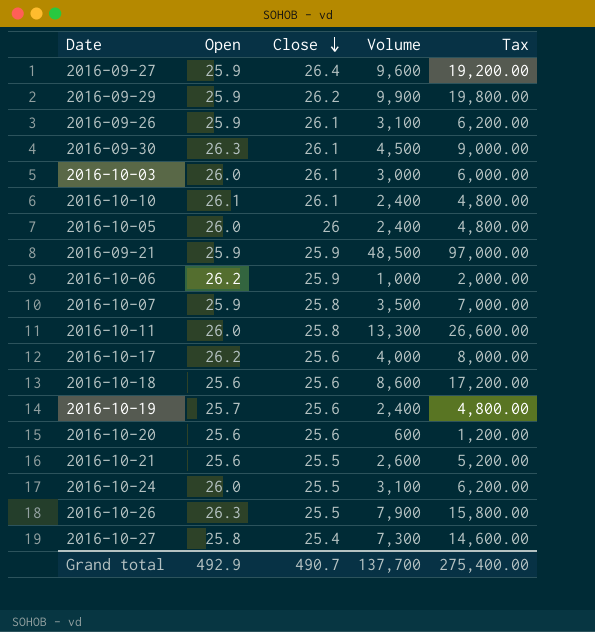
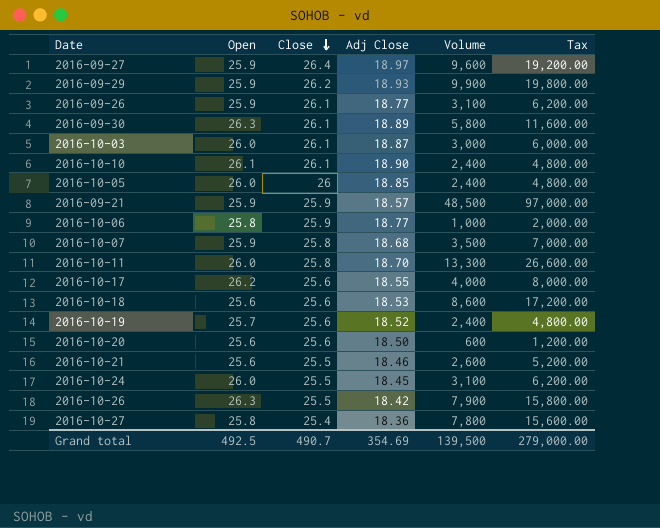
column Adj Close | position: none -> 4
2016-09-30 | Volume: 4,500 -> 5,800
2016-09-30 | Tax: 9,000.00 -> 11,600.00
2016-10-06 | Open: 26.2 -> 25.8
2016-10-27 | Volume: 7,300 -> 7,800
2016-10-27 | Tax: 14,600.00 -> 15,600.00
Grand total | Open: 492.9 -> 492.5
Grand total | Volume: 137,700 -> 139,500
Grand total | Tax: 275,400.00 -> 279,000.00

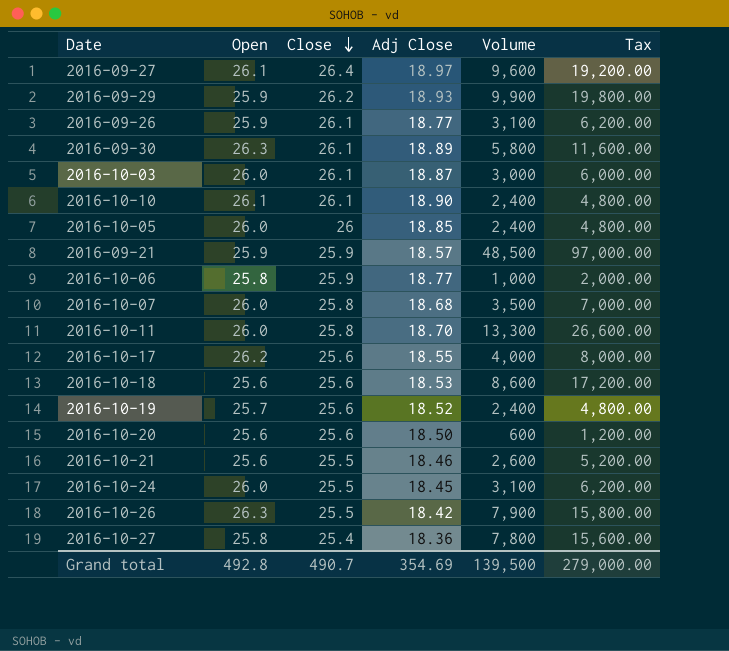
2016-09-27 | Open: 25.9 -> 26.1
2016-10-07 | Open: 25.9 -> 26.0
Grand total | Open: 492.5 -> 492.8

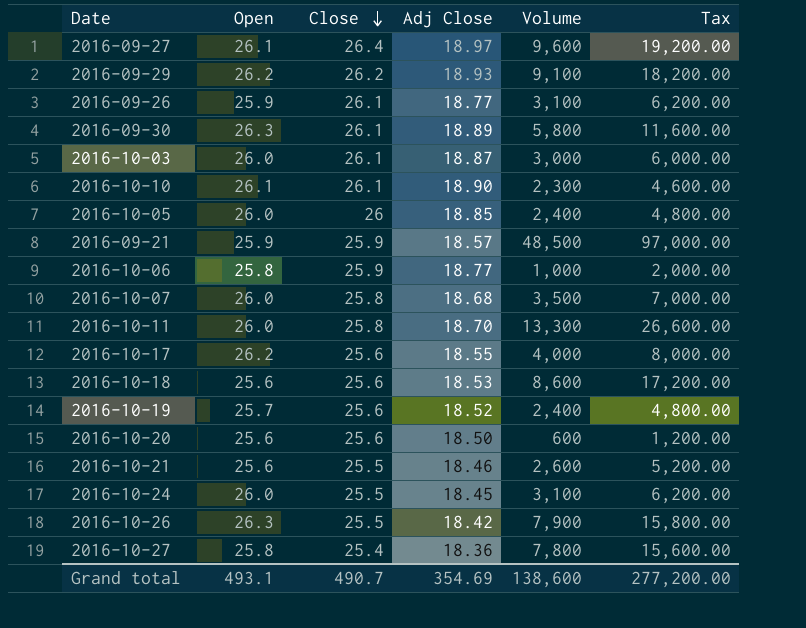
2016-09-29 | Open: 25.9 -> 26.2
2016-09-29 | Volume: 9,900 -> 9,100
2016-09-29 | Tax: 19,800.00 -> 18,200.00
2016-10-10 | Volume: 2,400 -> 2,300
2016-10-10 | Tax: 4,800.00 -> 4,600.00
Grand total | Open: 492.8 -> 493.1
Grand total | Volume: 139,500 -> 138,600
Grand total | Tax: 279,000.00 -> 277,200.00

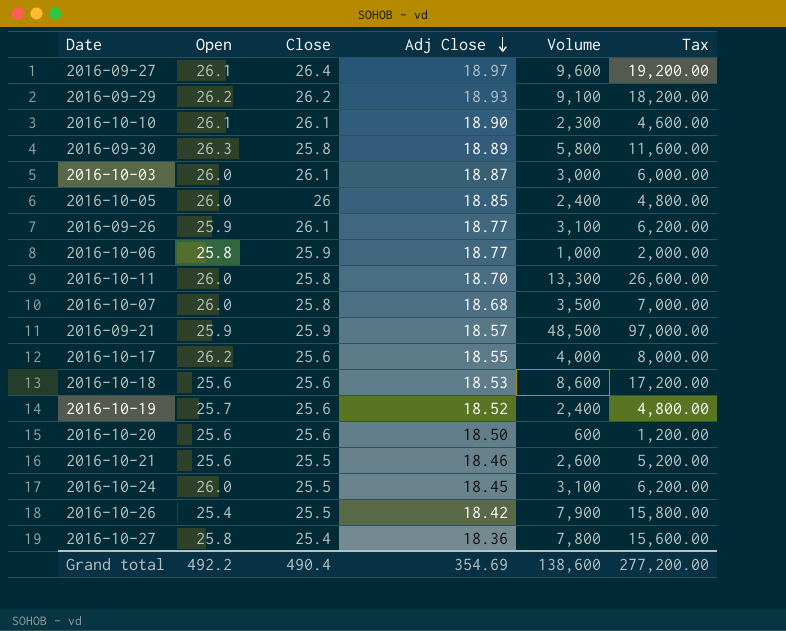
row order: Close descending -> Adj Close descending
2016-09-30 | Close: 26.1 -> 25.8
2016-10-26 | Open: 26.3 -> 25.4
Grand total | Open: 493.1 -> 492.2
Grand total | Close: 490.7 -> 490.4

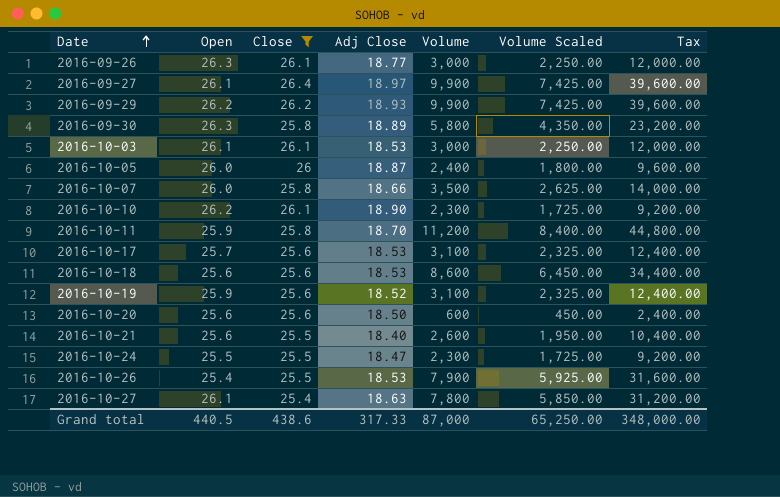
filter: none -> Close != 25.9
row order: Adj Close descending -> Date ascending
column Volume Scaled | formula: none -> [Volume] * 0.75
column Tax | formula: [Volume] * 2 -> [Volume] * 4
2016-09-26 | Open: 25.9 -> 26.3
2016-09-26 | Volume: 3,100 -> 3,000
2016-09-27 | Volume: 9,600 -> 9,900
2016-09-29 | Volume: 9,100 -> 9,900
2016-10-03 | Open: 26.0 -> 26.1
2016-10-03 | Adj Close: 18.87 -> 18.53
2016-10-05 | Adj Close: 18.85 -> 18.87
2016-10-07 | Adj Close: 18.68 -> 18.66
2016-10-10 | Open: 26.1 -> 26.2
2016-10-11 | Open: 26.0 -> 25.9
2016-10-11 | Volume: 13,300 -> 11,200
2016-10-17 | Open: 26.2 -> 25.7
2016-10-17 | Adj Close: 18.55 -> 18.53
2016-10-17 | Volume: 4,000 -> 3,100
2016-10-19 | Open: 25.7 -> 25.9
2016-10-19 | Volume: 2,400 -> 3,100
2016-10-21 | Adj Close: 18.46 -> 18.40
2016-10-24 | Open: 26.0 -> 25.5
2016-10-24 | Adj Close: 18.45 -> 18.47
2016-10-24 | Volume: 3,100 -> 2,300
2016-10-26 | Adj Close: 18.42 -> 18.53
2016-10-27 | Open: 25.8 -> 26.1
2016-10-27 | Adj Close: 18.36 -> 18.63
Grand total | Open: 492.2 -> 440.5
Grand total | Close: 490.4 -> 438.6
Grand total | Adj Close: 354.69 -> 317.33
Grand total | Volume: 138,600 -> 87,000
Grand total | Tax: 277,200.00 -> 348,000.00

